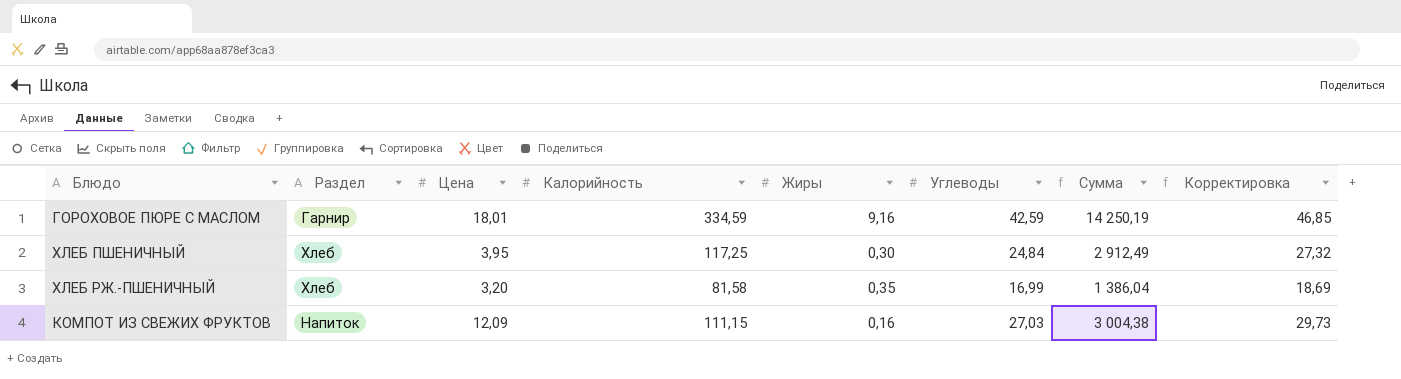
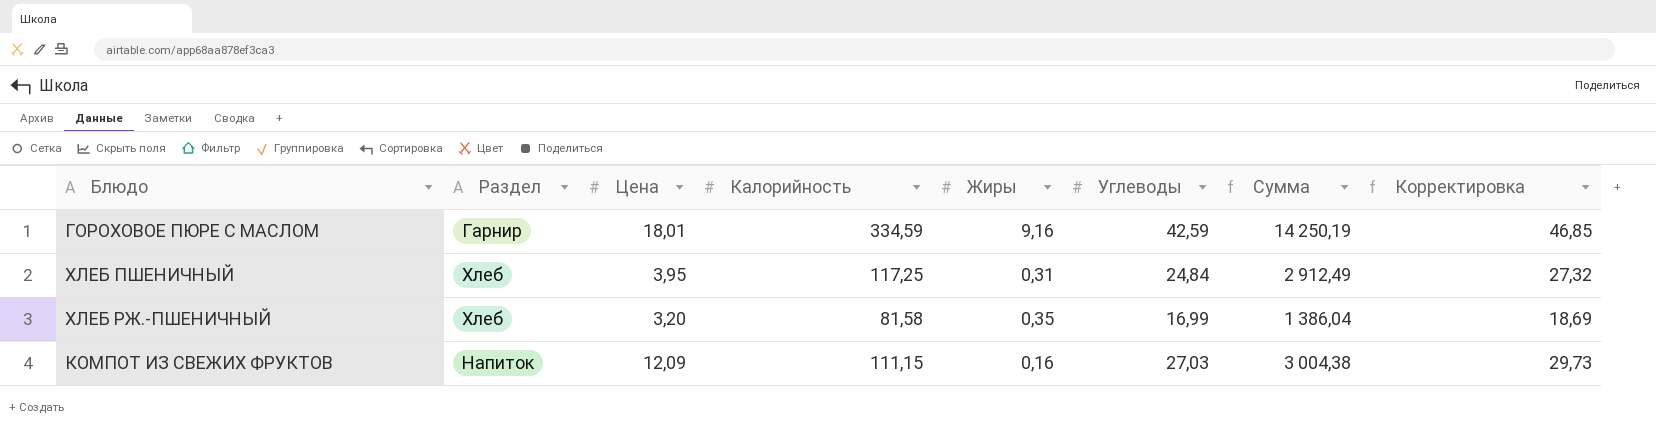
ХЛЕБ ПШЕНИЧНЫЙ | Жиры: 0,30 -> 0,31

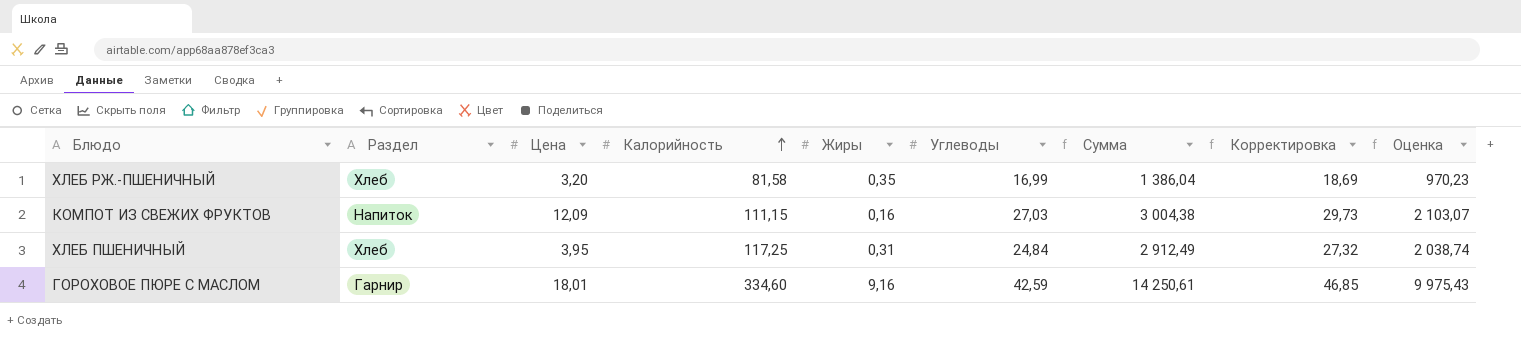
row order: none -> Калорийность ascending
column Оценка | formula: none -> [Сумма] * 0,7
ГОРОХОВОЕ ПЮРЕ С МАСЛОМ | Калорийность: 334,59 -> 334,60
ГОРОХОВОЕ ПЮРЕ С МАСЛОМ | Сумма: 14 250,19 -> 14 250,61

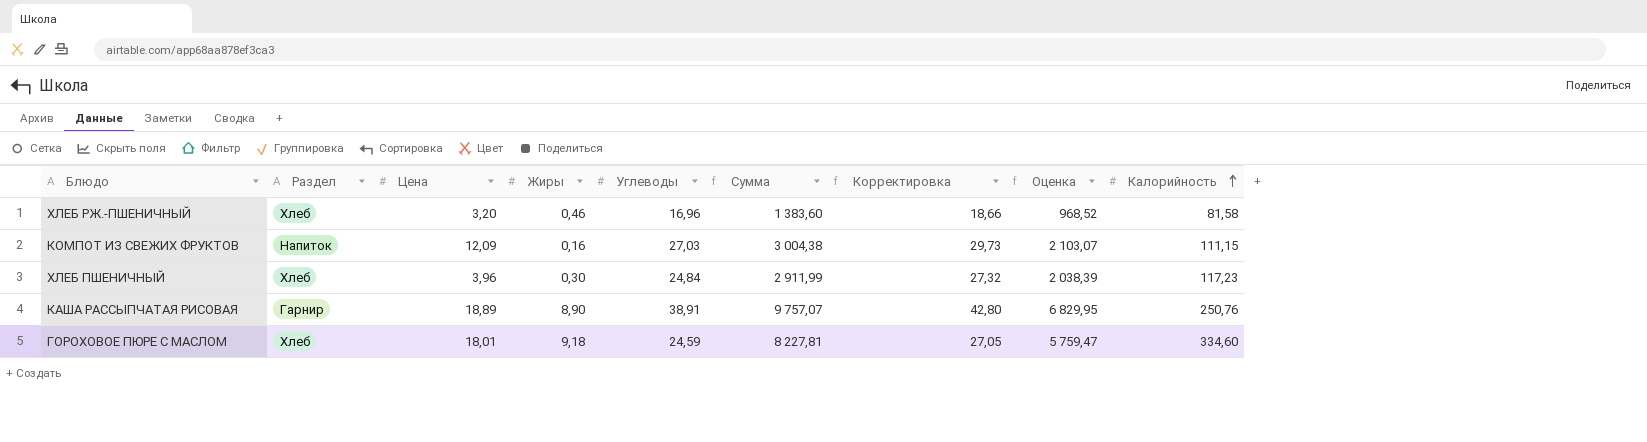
column Калорийность | position: 4 -> 9
ХЛЕБ РЖ.-ПШЕНИЧНЫЙ | Жиры: 0,35 -> 0,46
ХЛЕБ РЖ.-ПШЕНИЧНЫЙ | Углеводы: 16,99 -> 16,96
ХЛЕБ РЖ.-ПШЕНИЧНЫЙ | Сумма: 1 386,04 -> 1 383,60
ХЛЕБ РЖ.-ПШЕНИЧНЫЙ | Корректировка: 18,69 -> 18,66
ХЛЕБ РЖ.-ПШЕНИЧНЫЙ | Оценка: 970,23 -> 968,52
ХЛЕБ ПШЕНИЧНЫЙ | Цена: 3,95 -> 3,96
ХЛЕБ ПШЕНИЧНЫЙ | Жиры: 0,31 -> 0,30
ХЛЕБ ПШЕНИЧНЫЙ | Сумма: 2 912,49 -> 2 911,99
ХЛЕБ ПШЕНИЧНЫЙ | Оценка: 2 038,74 -> 2 038,39
ХЛЕБ ПШЕНИЧНЫЙ | Калорийность: 117,25 -> 117,23
row КАША РАССЫПЧАТАЯ РИСОВАЯ: none -> Гарнир | 18,89 | 8,90 | 38,91 | 9 757,07 | 42,80 | 6 829,95 | 250,76
ГОРОХОВОЕ ПЮРЕ С МАСЛОМ | Раздел: Гарнир -> Хлеб
ГОРОХОВОЕ ПЮРЕ С МАСЛОМ | Жиры: 9,16 -> 9,18
ГОРОХОВОЕ ПЮРЕ С МАСЛОМ | Углеводы: 42,59 -> 24,59
ГОРОХОВОЕ ПЮРЕ С МАСЛОМ | Сумма: 14 250,61 -> 8 227,81
ГОРОХОВОЕ ПЮРЕ С МАСЛОМ | Корректировка: 46,85 -> 27,05
ГОРОХОВОЕ ПЮРЕ С МАСЛОМ | Оценка: 9 975,43 -> 5 759,47

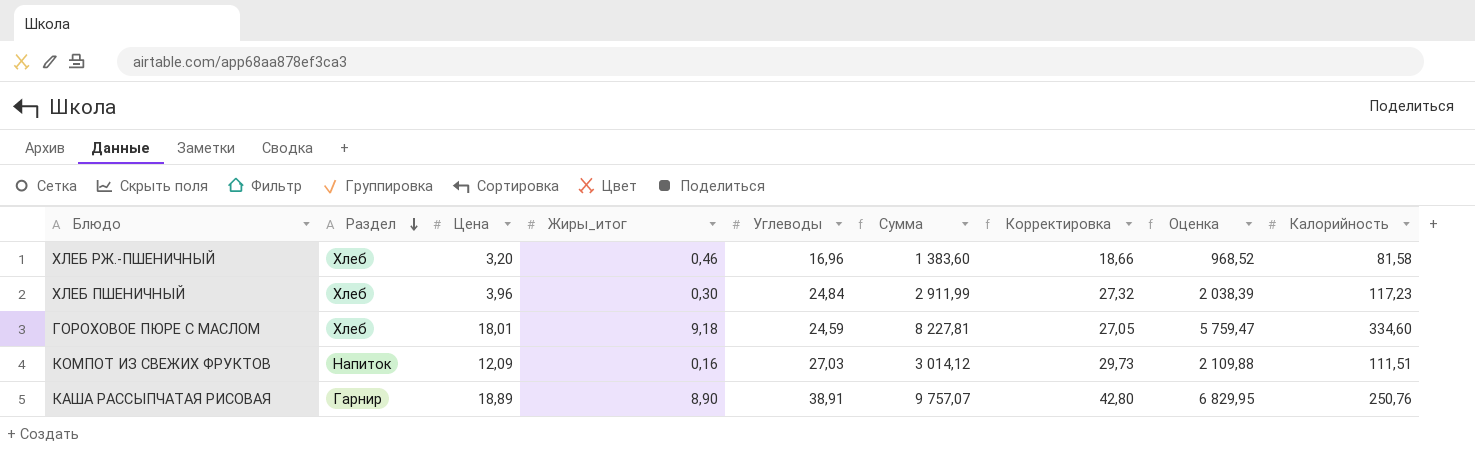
row order: Калорийность ascending -> Раздел descending
column name: Жиры -> Жиры_итог
КОМПОТ ИЗ СВЕЖИХ ФРУКТОВ | Сумма: 3 004,38 -> 3 014,12
КОМПОТ ИЗ СВЕЖИХ ФРУКТОВ | Оценка: 2 103,07 -> 2 109,88
КОМПОТ ИЗ СВЕЖИХ ФРУКТОВ | Калорийность: 111,15 -> 111,51

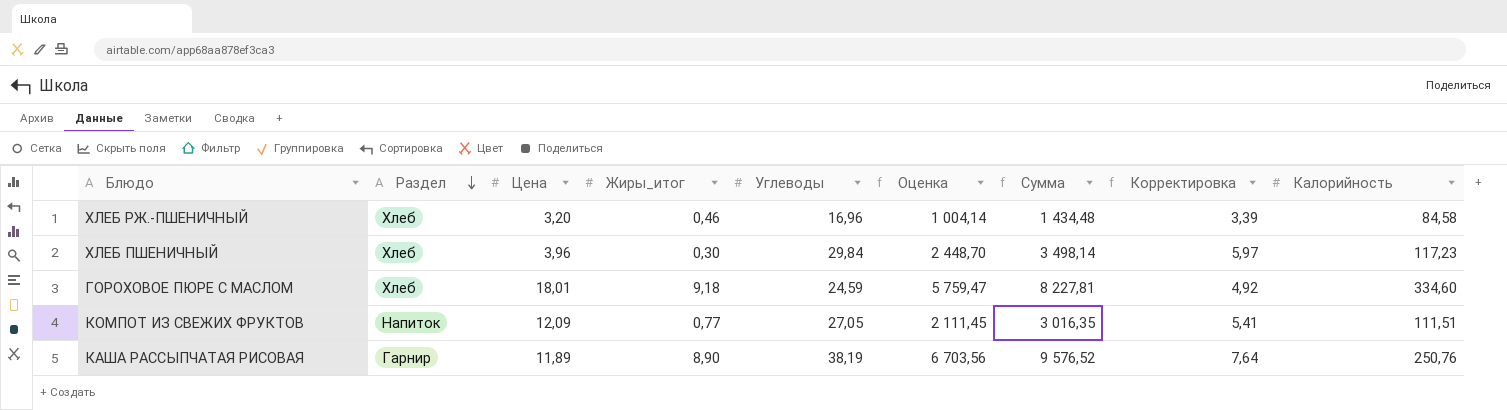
column Оценка | position: 8 -> 6
column Корректировка | formula: [Углеводы] * 1,1 -> [Углеводы] * 0,2
ХЛЕБ РЖ.-ПШЕНИЧНЫЙ | Оценка: 968,52 -> 1 004,14
ХЛЕБ РЖ.-ПШЕНИЧНЫЙ | Сумма: 1 383,60 -> 1 434,48
ХЛЕБ РЖ.-ПШЕНИЧНЫЙ | Калорийность: 81,58 -> 84,58
ХЛЕБ ПШЕНИЧНЫЙ | Углеводы: 24,84 -> 29,84
ХЛЕБ ПШЕНИЧНЫЙ | Оценка: 2 038,39 -> 2 448,70
ХЛЕБ ПШЕНИЧНЫЙ | Сумма: 2 911,99 -> 3 498,14
КОМПОТ ИЗ СВЕЖИХ ФРУКТОВ | Жиры_итог: 0,16 -> 0,77
КОМПОТ ИЗ СВЕЖИХ ФРУКТОВ | Углеводы: 27,03 -> 27,05
КОМПОТ ИЗ СВЕЖИХ ФРУКТОВ | Оценка: 2 109,88 -> 2 111,45
КОМПОТ ИЗ СВЕЖИХ ФРУКТОВ | Сумма: 3 014,12 -> 3 016,35
КАША РАССЫПЧАТАЯ РИСОВАЯ | Цена: 18,89 -> 11,89
КАША РАССЫПЧАТАЯ РИСОВАЯ | Углеводы: 38,91 -> 38,19
КАША РАССЫПЧАТАЯ РИСОВАЯ | Оценка: 6 829,95 -> 6 703,56
КАША РАССЫПЧАТАЯ РИСОВАЯ | Сумма: 9 757,07 -> 9 576,52

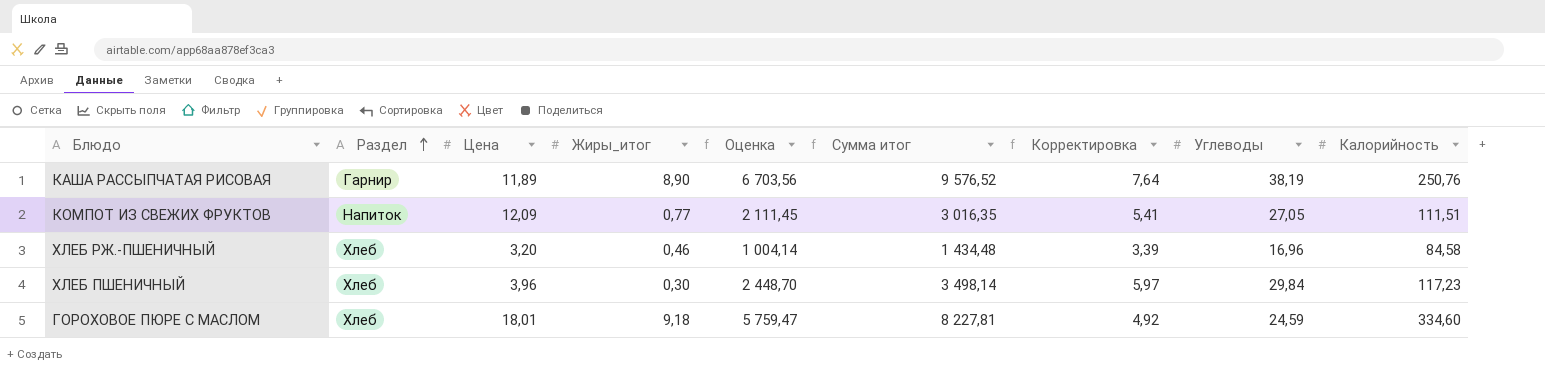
row order: Раздел descending -> Раздел ascending
column name: Сумма -> Сумма итог
column Углеводы | position: 5 -> 8

